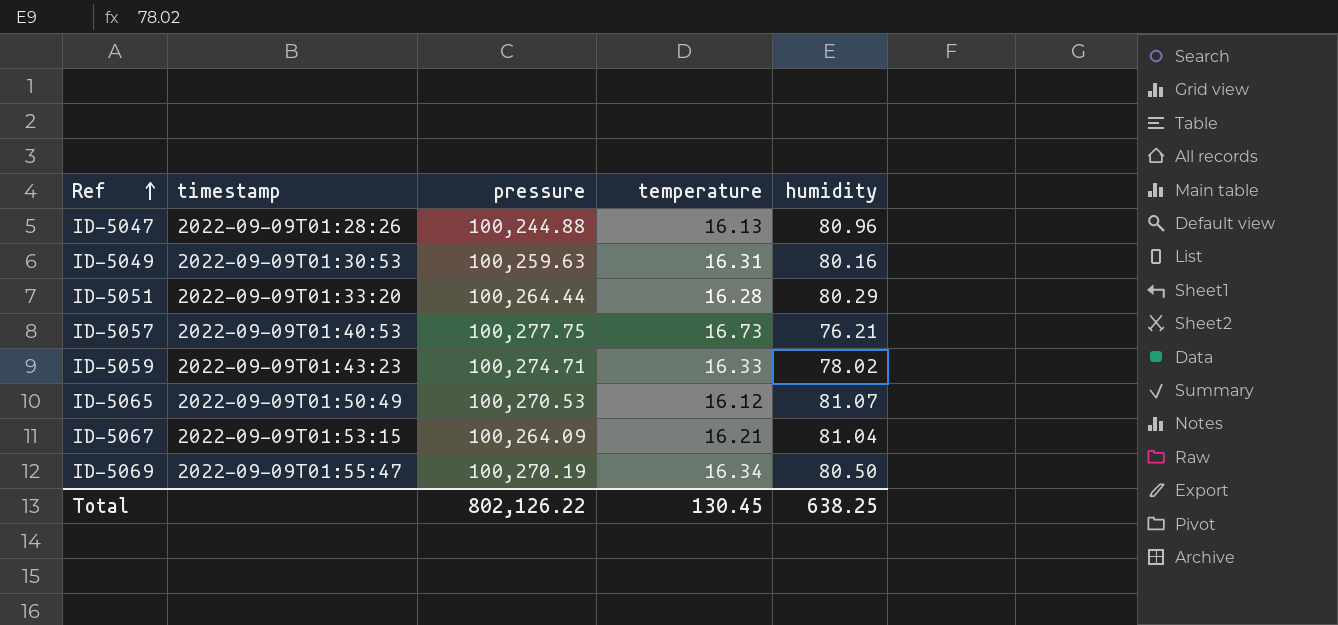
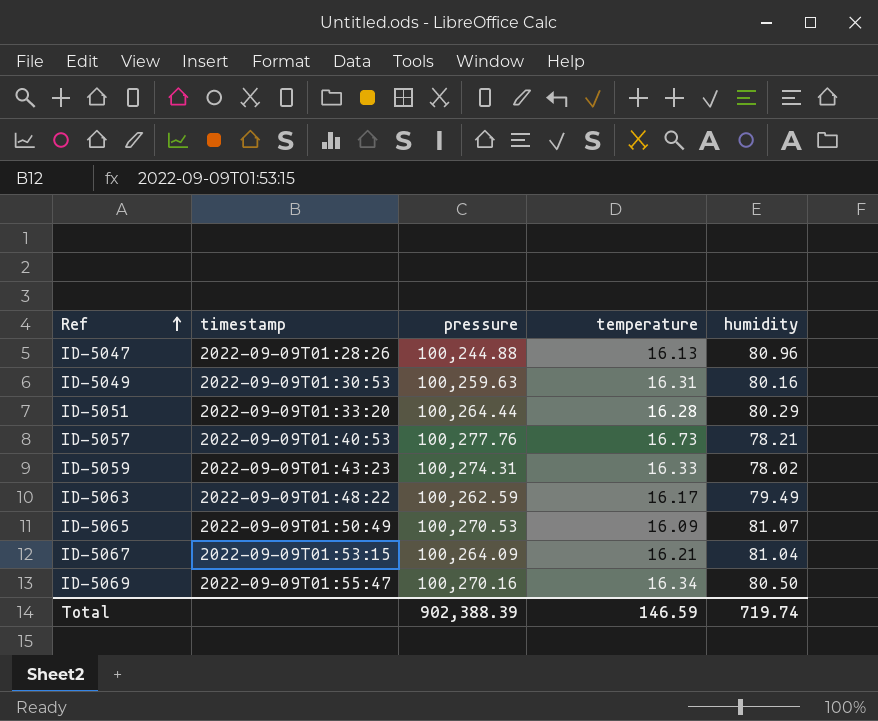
ID-5057 | pressure: 100,277.75 -> 100,277.76
ID-5057 | humidity: 76.21 -> 78.21
ID-5059 | pressure: 100,274.71 -> 100,274.31
row ID-5063: none -> 2022-09-09T01:48:22 | 100,262.59 | 16.17 | 79.49
ID-5065 | temperature: 16.12 -> 16.09
ID-5069 | pressure: 100,270.19 -> 100,270.16
Total | pressure: 802,126.22 -> 902,388.39
Total | temperature: 130.45 -> 146.59
Total | humidity: 638.25 -> 719.74

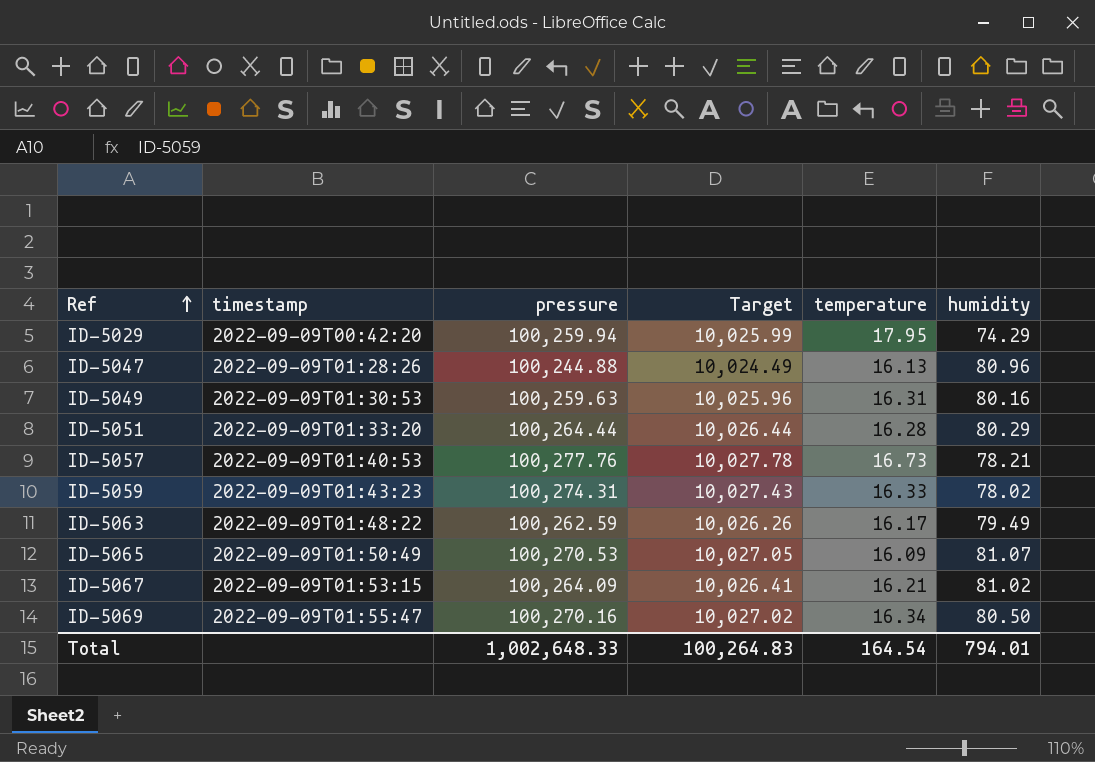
column Target | formula: none -> [pressure] * 0.1
row ID-5029: none -> 2022-09-09T00:42:20 | 100,259.94 | 10,025.99 | 17.95 | 74.29
ID-5067 | humidity: 81.04 -> 81.02
Total | pressure: 902,388.39 -> 1,002,648.33
Total | temperature: 146.59 -> 164.54
Total | humidity: 719.74 -> 794.01

